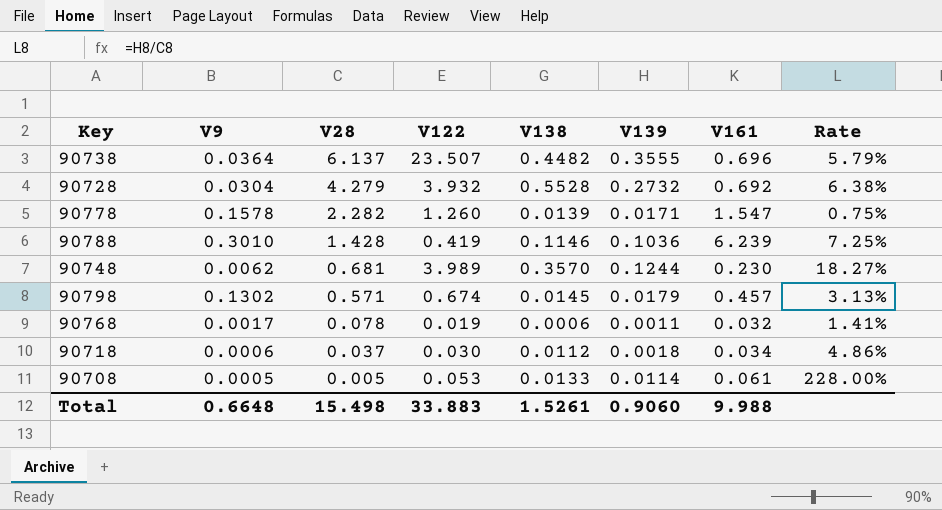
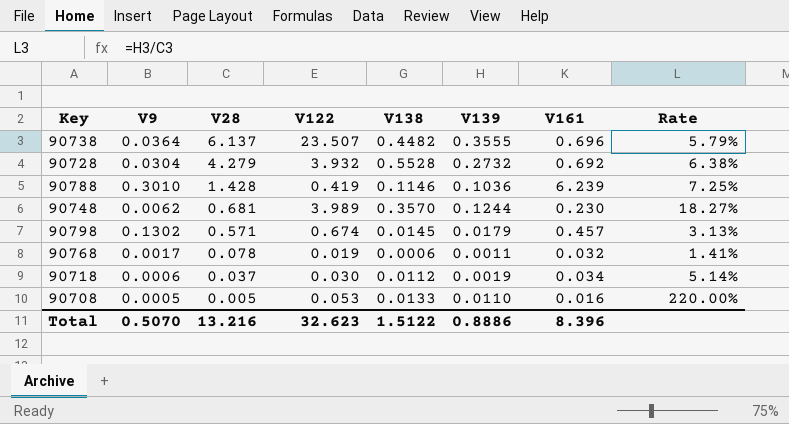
row 90778: 0.1578 | 2.282 | 1.260 | 0.0139 | 0.0171 | 1.547 | 0.75% -> none
90718 | V139: 0.0018 -> 0.0019
90718 | Rate: 4.86% -> 5.14%
90708 | V139: 0.0114 -> 0.0110
90708 | V161: 0.061 -> 0.016
90708 | Rate: 228.00% -> 220.00%
Total | V9: 0.6648 -> 0.5070
Total | V28: 15.498 -> 13.216
Total | V122: 33.883 -> 32.623
Total | V138: 1.5261 -> 1.5122
Total | V139: 0.9060 -> 0.8886
Total | V161: 9.988 -> 8.396

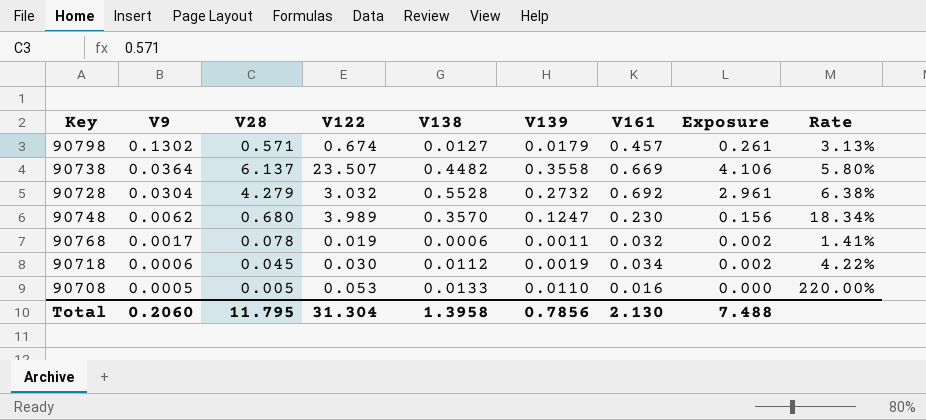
row order: V28 descending -> V9 descending
column Exposure | formula: none -> [V28] * [V161]
row 90788: 0.3010 | 1.428 | 0.419 | 0.1146 | 0.1036 | 6.239 | 7.25% -> none
90798 | V138: 0.0145 -> 0.0127
90738 | V139: 0.3555 -> 0.3558
90738 | V161: 0.696 -> 0.669
90738 | Rate: 5.79% -> 5.80%
90728 | V122: 3.932 -> 3.032
90748 | V28: 0.681 -> 0.680
90748 | V139: 0.1244 -> 0.1247
90748 | Rate: 18.27% -> 18.34%
90718 | V28: 0.037 -> 0.045
90718 | Rate: 5.14% -> 4.22%
Total | V9: 0.5070 -> 0.2060
Total | V28: 13.216 -> 11.795
Total | V122: 32.623 -> 31.304
Total | V138: 1.5122 -> 1.3958
Total | V139: 0.8886 -> 0.7856
Total | V161: 8.396 -> 2.130

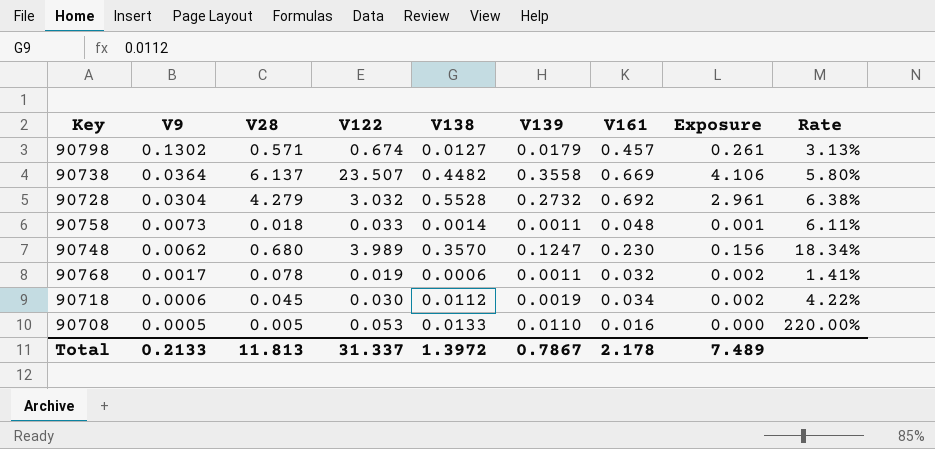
row 90758: none -> 0.0073 | 0.018 | 0.033 | 0.0014 | 0.0011 | 0.048 | 0.001 | 6.11%
Total | V9: 0.2060 -> 0.2133
Total | V28: 11.795 -> 11.813
Total | V122: 31.304 -> 31.337
Total | V138: 1.3958 -> 1.3972
Total | V139: 0.7856 -> 0.7867
Total | V161: 2.130 -> 2.178
Total | Exposure: 7.488 -> 7.489

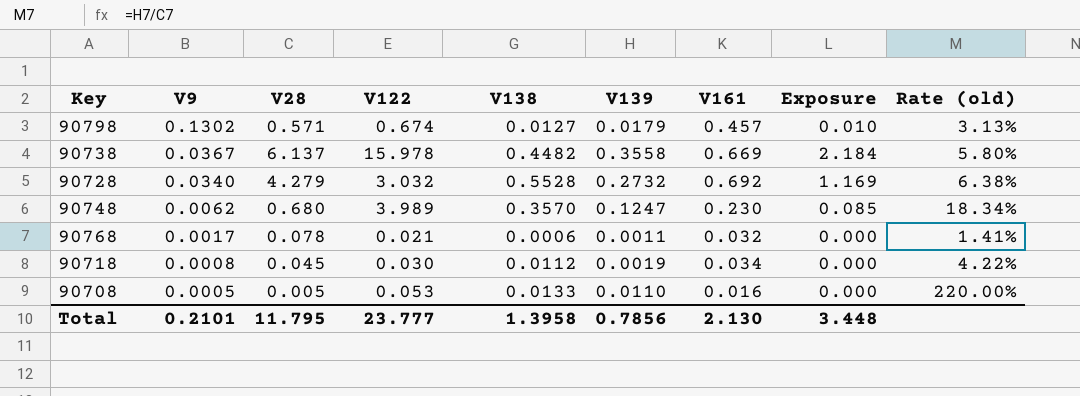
column Exposure | formula: [V28] * [V161] -> [V28] * [V139]
column name: Rate -> Rate (old)
row 90758: 0.0073 | 0.018 | 0.033 | 0.0014 | 0.0011 | 0.048 | 0.001 | 6.11% -> none
90738 | V9: 0.0364 -> 0.0367
90738 | V122: 23.507 -> 15.978
90728 | V9: 0.0304 -> 0.0340
90768 | V122: 0.019 -> 0.021
90718 | V9: 0.0006 -> 0.0008
Total | V9: 0.2133 -> 0.2101
Total | V28: 11.813 -> 11.795
Total | V122: 31.337 -> 23.777
Total | V138: 1.3972 -> 1.3958
Total | V139: 0.7867 -> 0.7856
Total | V161: 2.178 -> 2.130
Total | Exposure: 7.489 -> 3.448

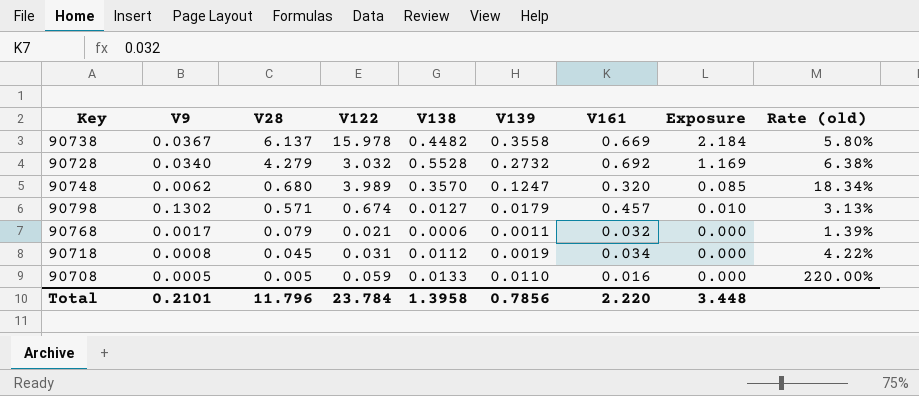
row order: V9 descending -> V28 descending
90748 | V161: 0.230 -> 0.320
90768 | V28: 0.078 -> 0.079
90768 | Rate (old): 1.41% -> 1.39%
90718 | V122: 0.030 -> 0.031
90708 | V122: 0.053 -> 0.059
Total | V28: 11.795 -> 11.796
Total | V122: 23.777 -> 23.784
Total | V161: 2.130 -> 2.220

